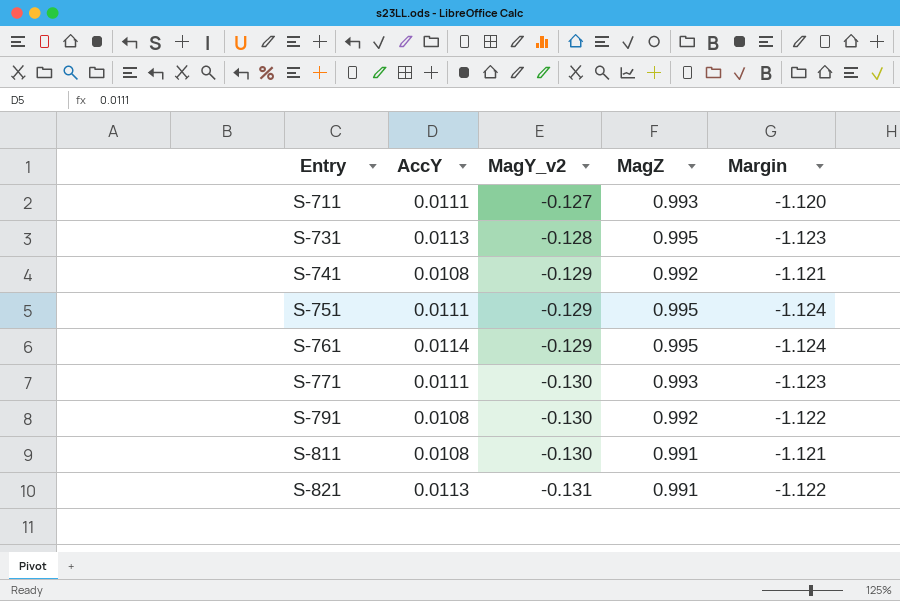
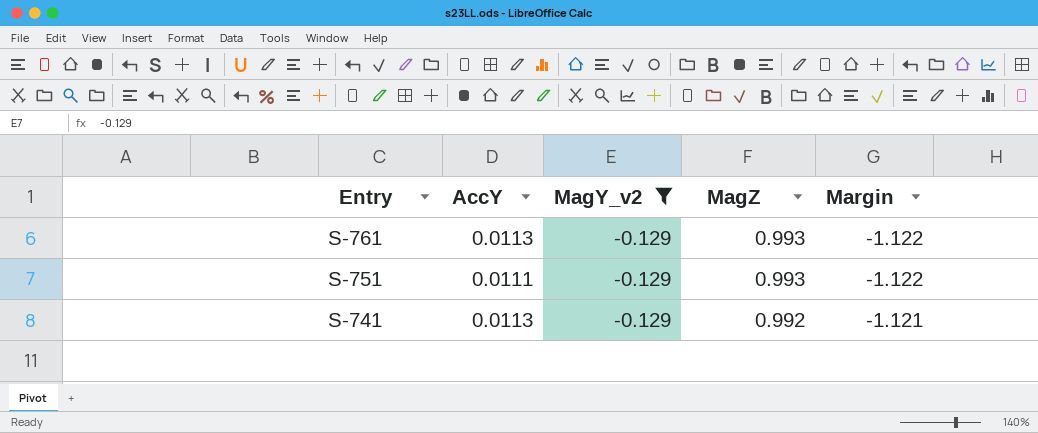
filter: none -> MagY_v2 = -0.129
row order: Entry ascending -> Entry descending
S-761 | AccY: 0.0114 -> 0.0113
S-761 | MagZ: 0.995 -> 0.993
S-761 | Margin: -1.124 -> -1.122
S-751 | MagZ: 0.995 -> 0.993
S-751 | Margin: -1.124 -> -1.122
S-741 | AccY: 0.0108 -> 0.0113

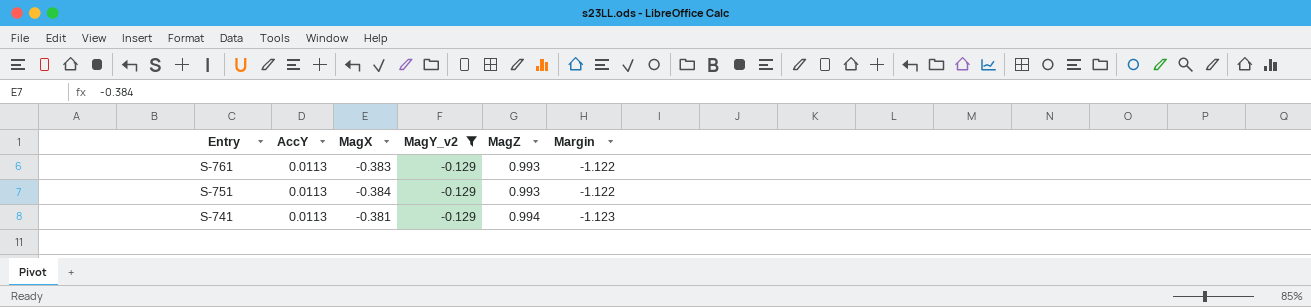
column MagX | position: none -> 3
S-751 | AccY: 0.0111 -> 0.0113
S-741 | MagZ: 0.992 -> 0.994
S-741 | Margin: -1.121 -> -1.123

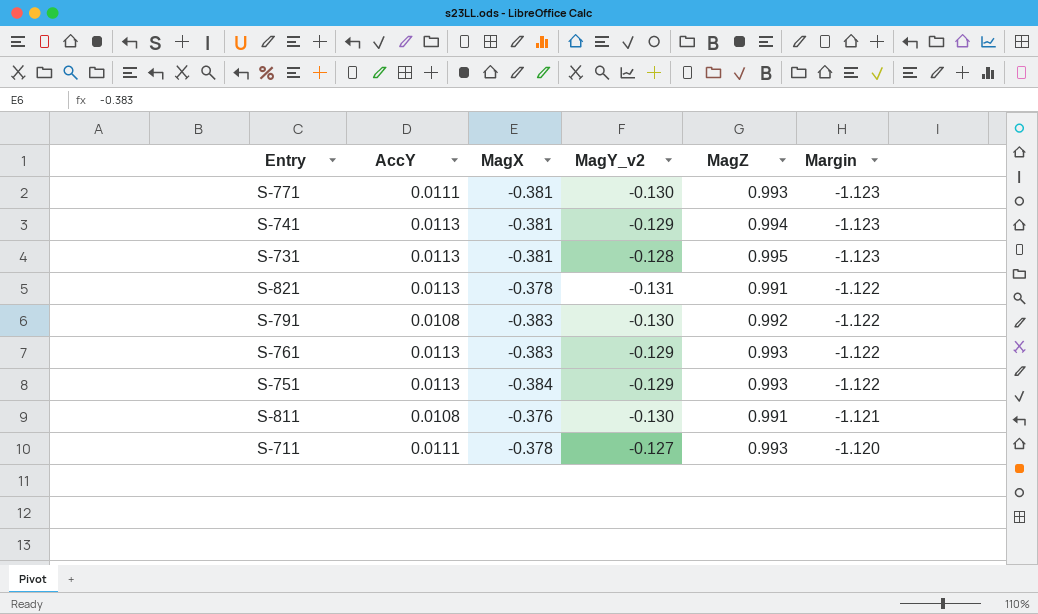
filter: MagY_v2 = -0.129 -> none
row order: Entry descending -> Margin ascending

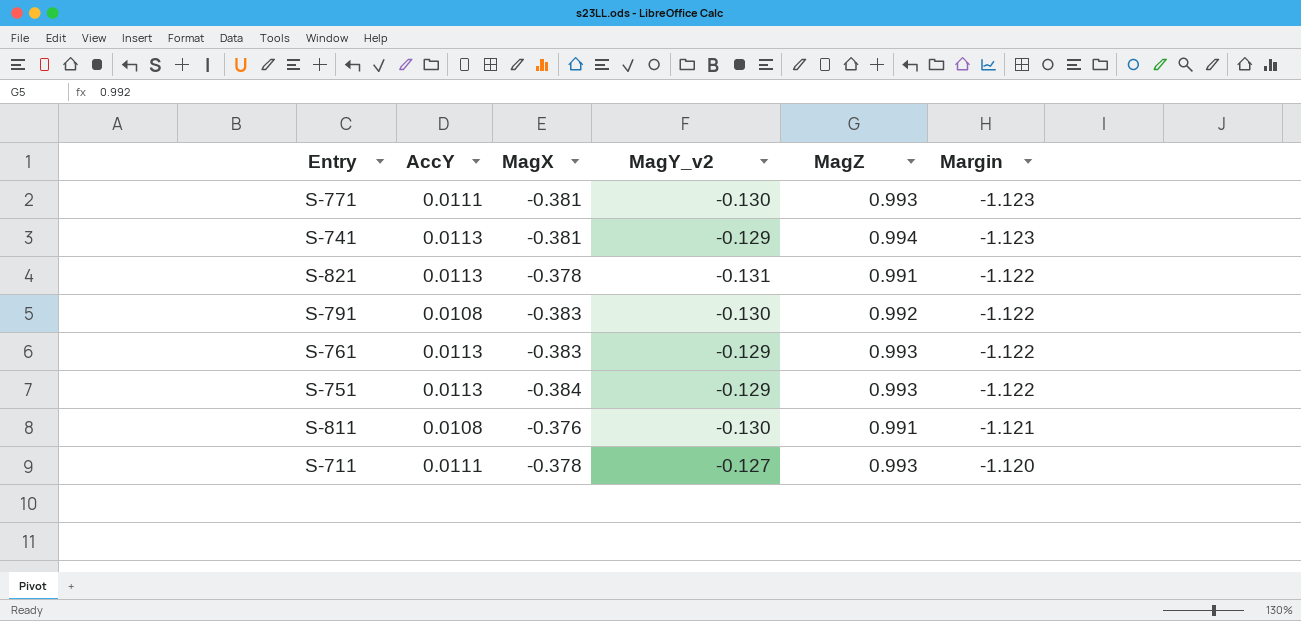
row S-731: 0.0113 | -0.381 | -0.128 | 0.995 | -1.123 -> none

